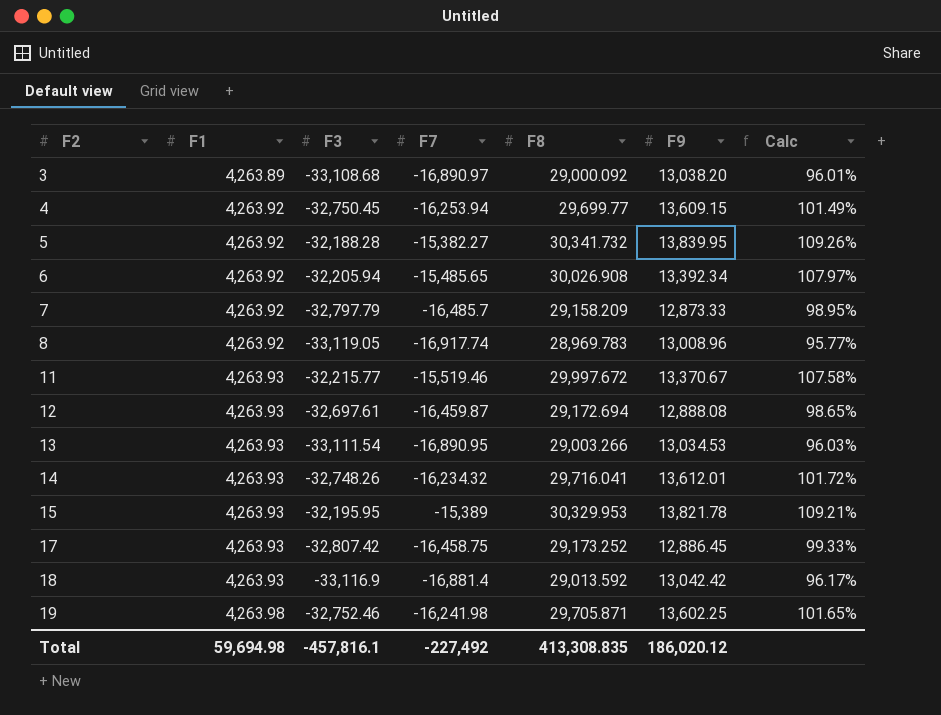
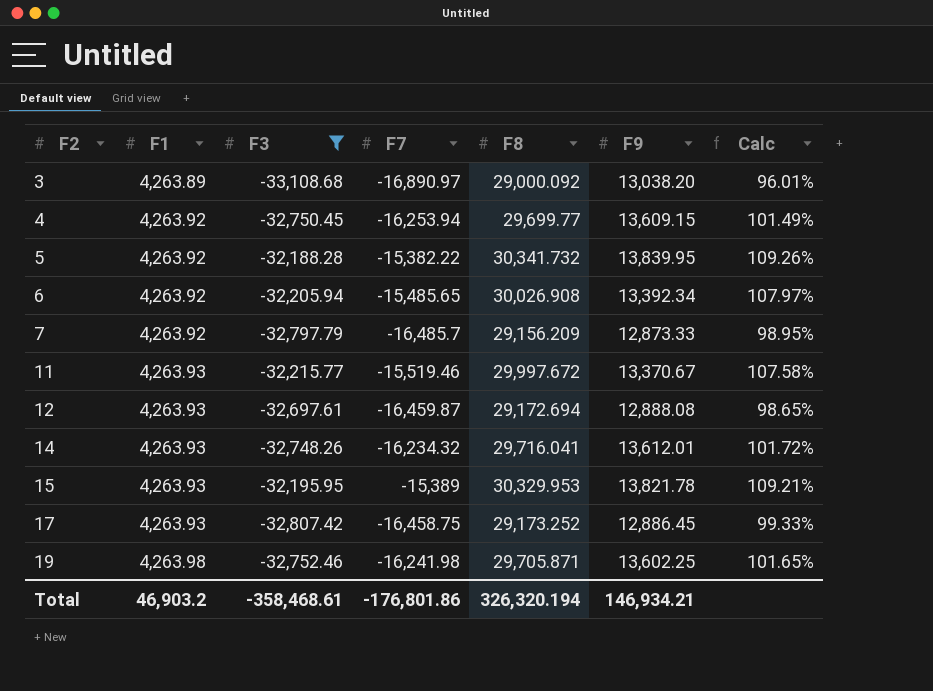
filter: none -> F3 >= -33,108.68
5 | F7: -15,382.27 -> -15,382.22
7 | F8: 29,158.209 -> 29,156.209
Total | F1: 59,694.98 -> 46,903.2
Total | F3: -457,816.1 -> -358,468.61
Total | F7: -227,492 -> -176,801.86
Total | F8: 413,308.835 -> 326,320.194
Total | F9: 186,020.12 -> 146,934.21

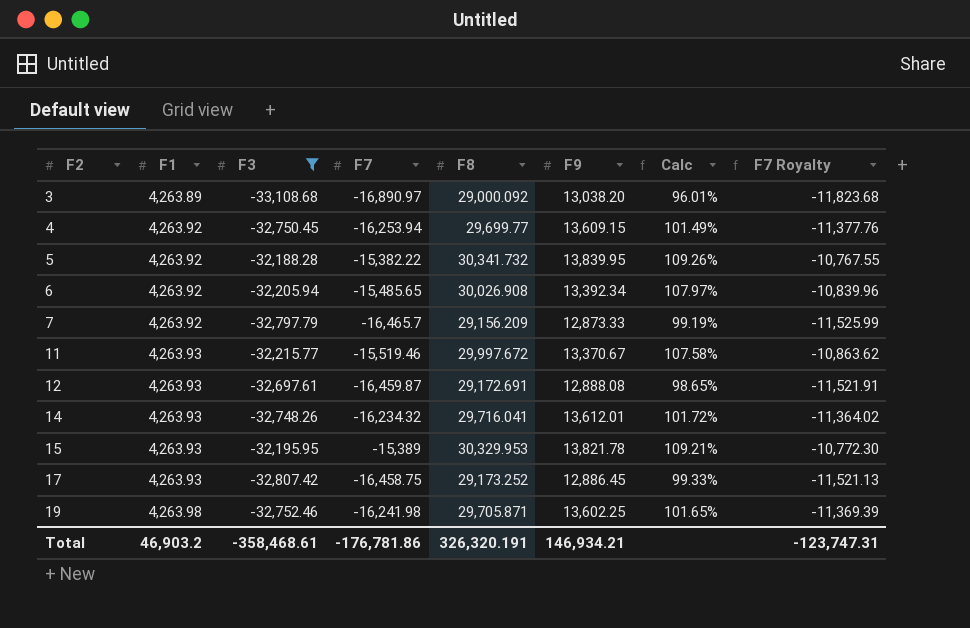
column F7 Royalty | formula: none -> [F7] * 0.7
7 | F7: -16,485.7 -> -16,465.7
7 | Calc: 98.95% -> 99.19%
12 | F8: 29,172.694 -> 29,172.691
Total | F7: -176,801.86 -> -176,781.86
Total | F8: 326,320.194 -> 326,320.191

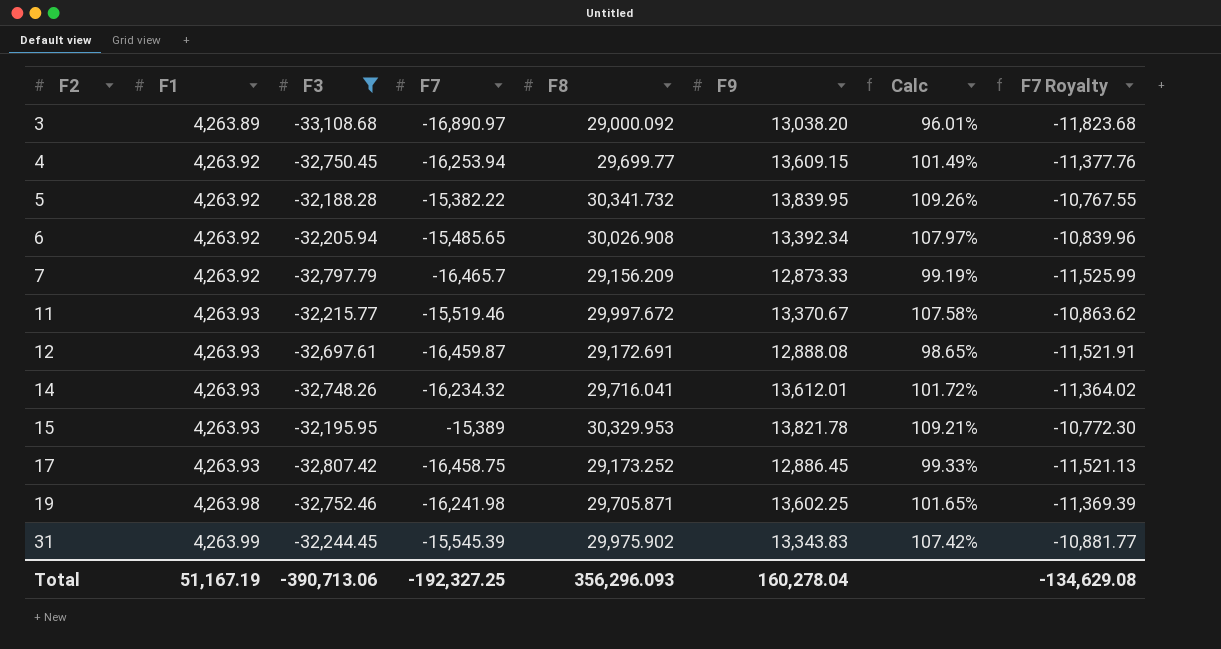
row 31: none -> 4,263.99 | -32,244.45 | -15,545.39 | 29,975.902 | 13,343.83 | 107.42% | -10,881.77
Total | F1: 46,903.2 -> 51,167.19
Total | F3: -358,468.61 -> -390,713.06
Total | F7: -176,781.86 -> -192,327.25
Total | F8: 326,320.191 -> 356,296.093
Total | F9: 146,934.21 -> 160,278.04
Total | F7 Royalty: -123,747.31 -> -134,629.08

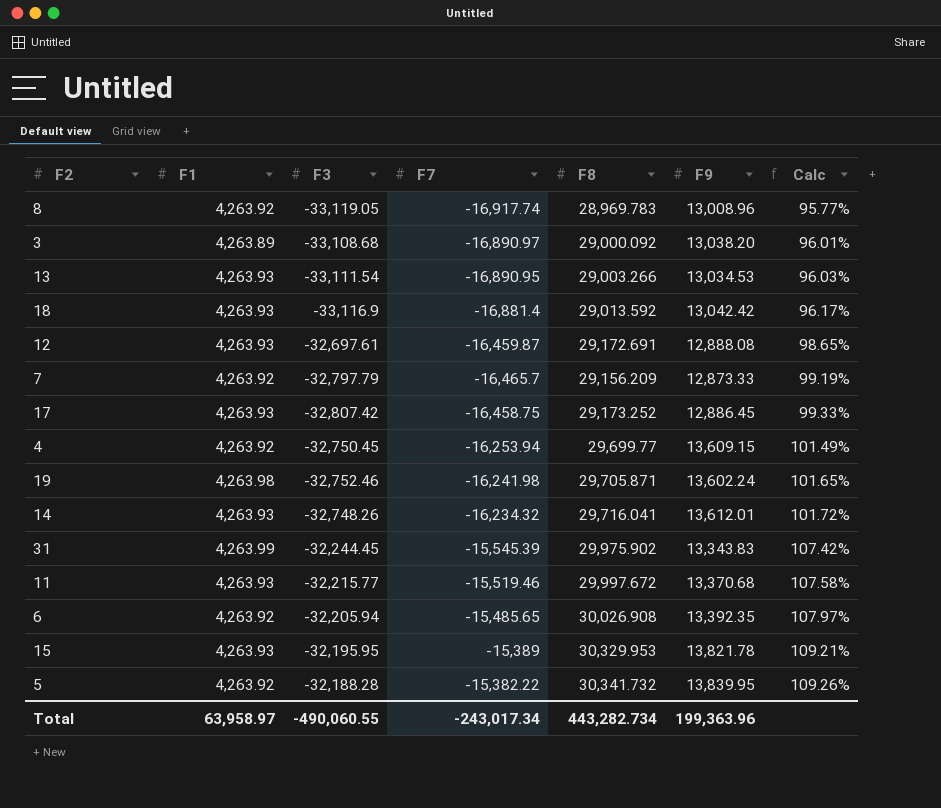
filter: F3 >= -33,108.68 -> none
row order: F2 ascending -> Calc ascending
column F7 Royalty | formula: [F7] * 0.7 -> none
19 | F9: 13,602.25 -> 13,602.24
11 | F9: 13,370.67 -> 13,370.68
6 | F9: 13,392.34 -> 13,392.35
Total | F1: 51,167.19 -> 63,958.97
Total | F3: -390,713.06 -> -490,060.55
Total | F7: -192,327.25 -> -243,017.34
Total | F8: 356,296.093 -> 443,282.734
Total | F9: 160,278.04 -> 199,363.96

